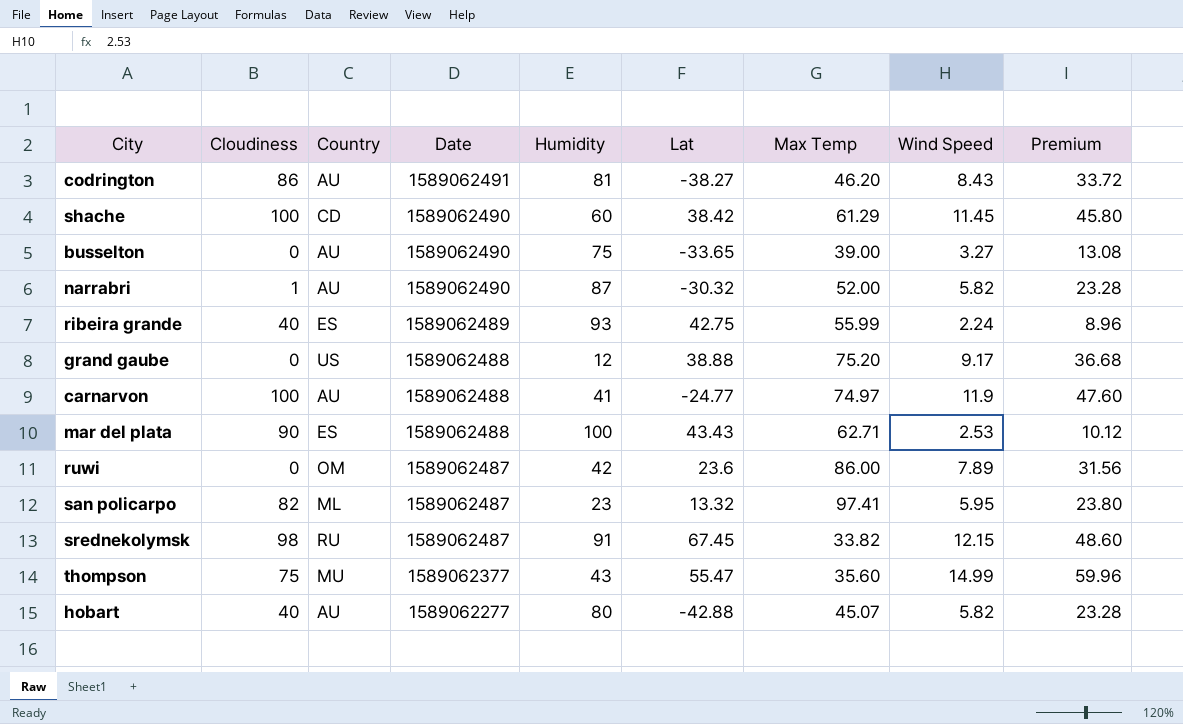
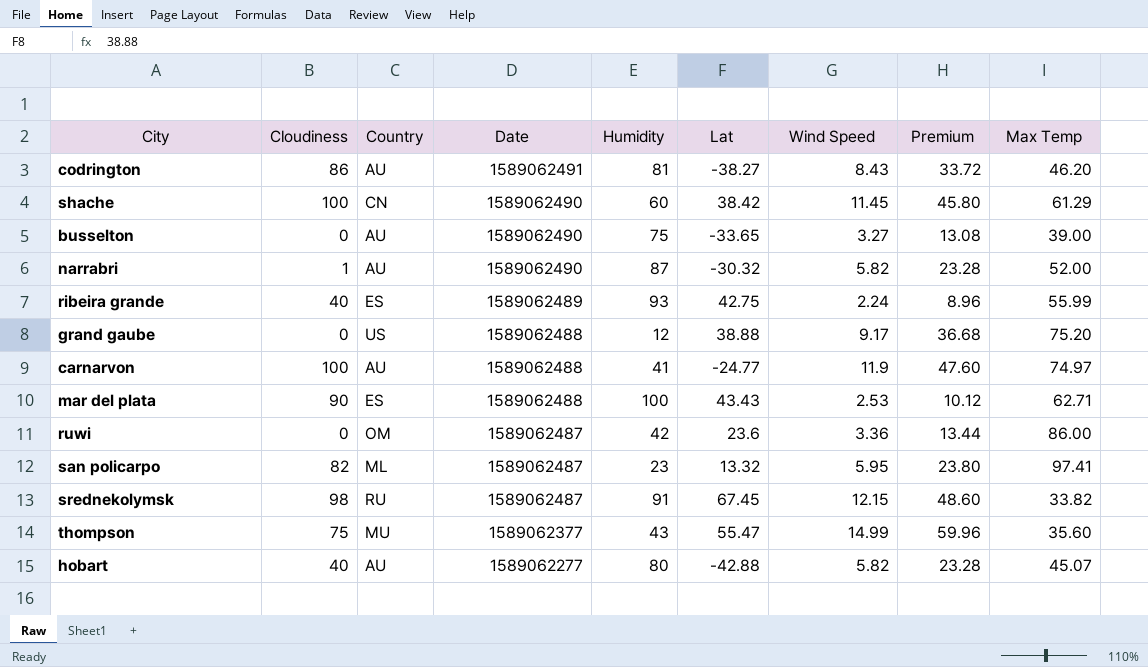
column Max Temp | position: 7 -> 9
shache | Country: CD -> CN
ruwi | Wind Speed: 7.89 -> 3.36
ruwi | Premium: 31.56 -> 13.44

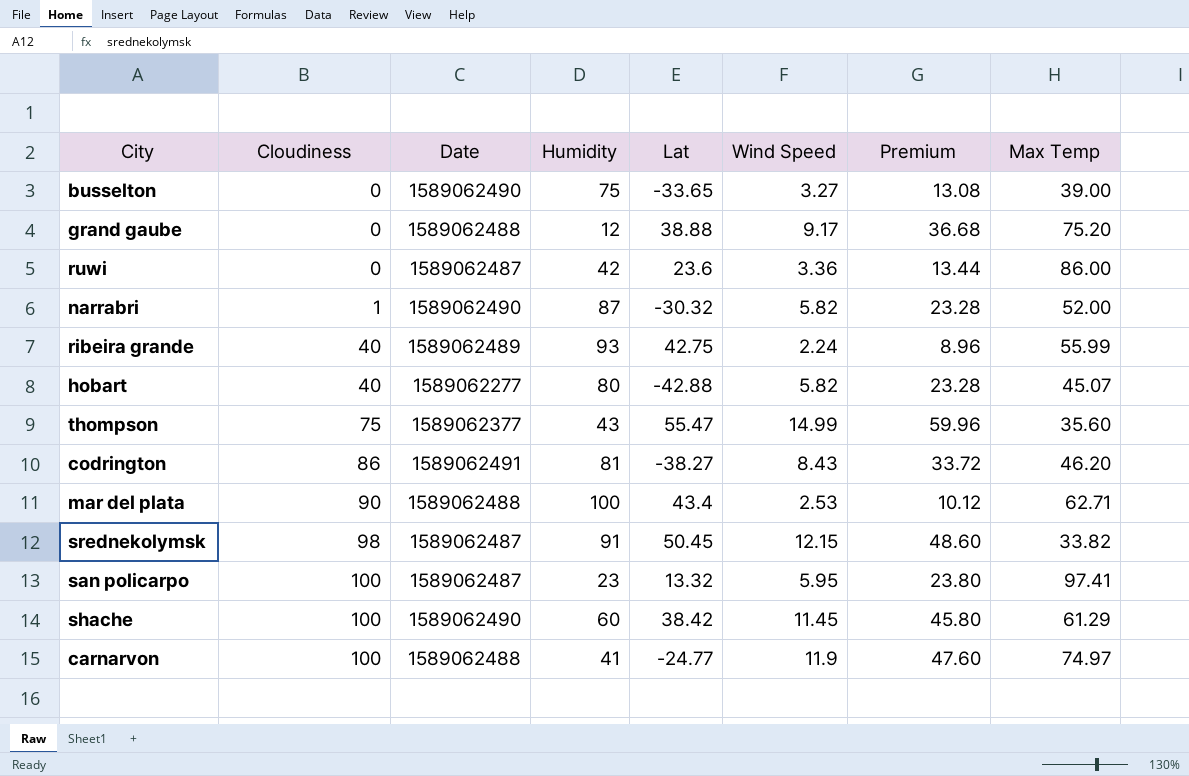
row order: Date descending -> Cloudiness ascending
column Country | position: 3 -> none
mar del plata | Lat: 43.43 -> 43.4
srednekolymsk | Lat: 67.45 -> 50.45
san policarpo | Cloudiness: 82 -> 100

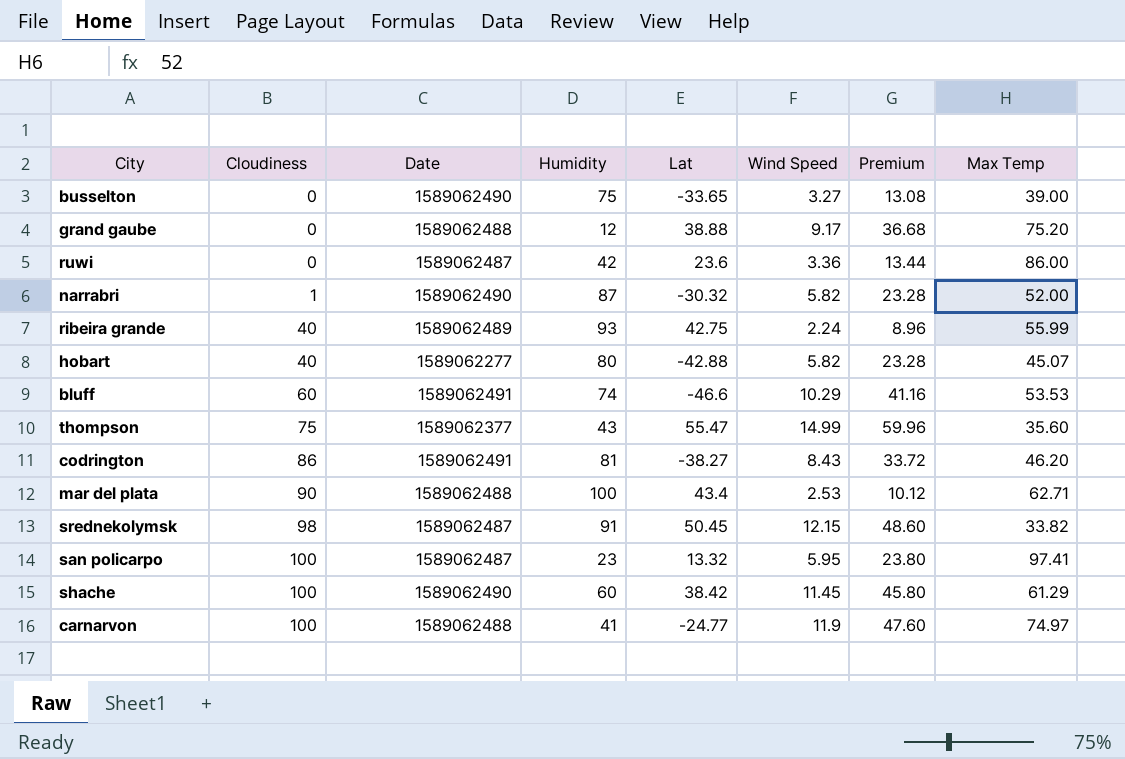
row bluff: none -> 60 | 1589062491 | 74 | -46.6 | 10.29 | 41.16 | 53.53

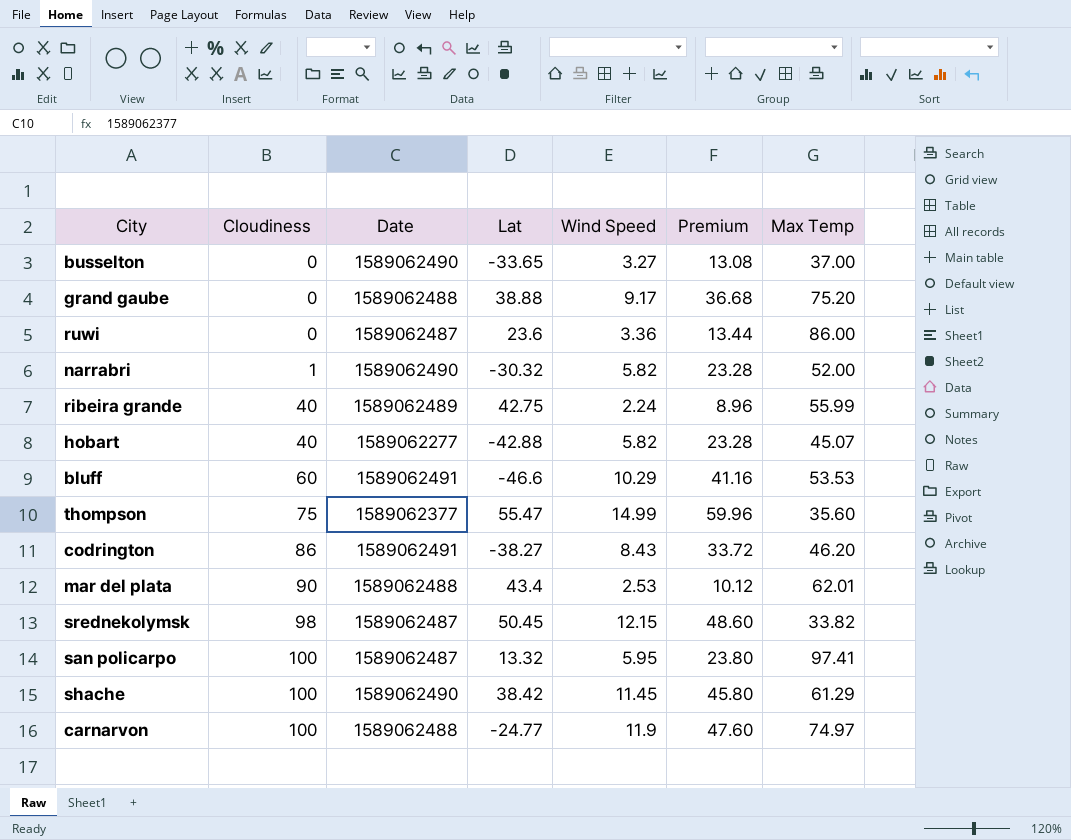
column Humidity | position: 4 -> none
busselton | Max Temp: 39.00 -> 37.00
mar del plata | Max Temp: 62.71 -> 62.01

